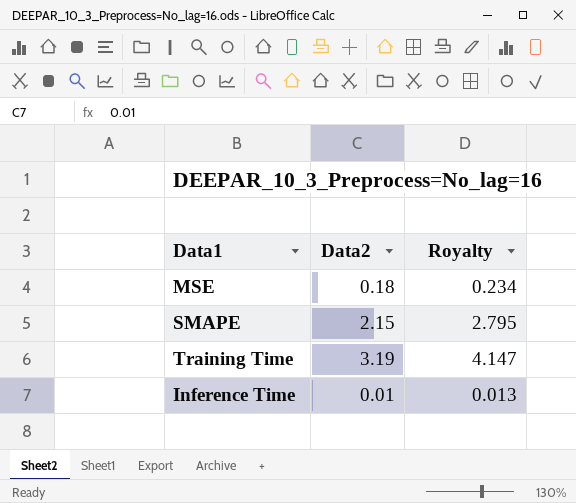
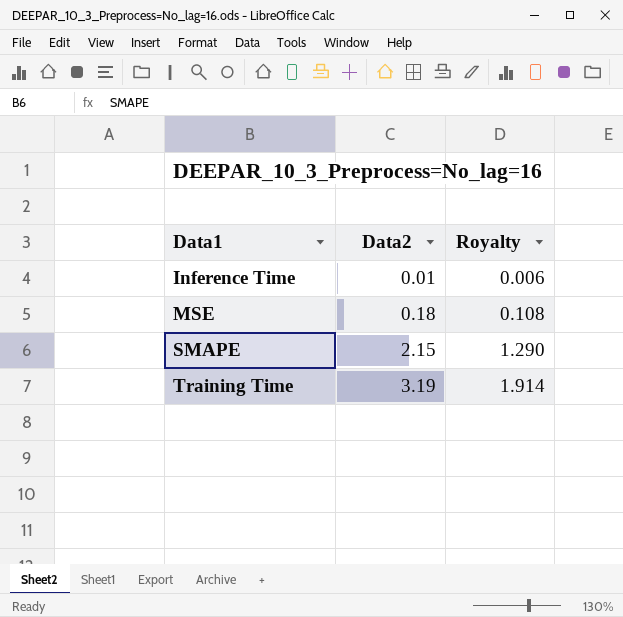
row order: none -> Data1 ascending
column Royalty | formula: [Data2] * 1.3 -> [Data2] * 0.6

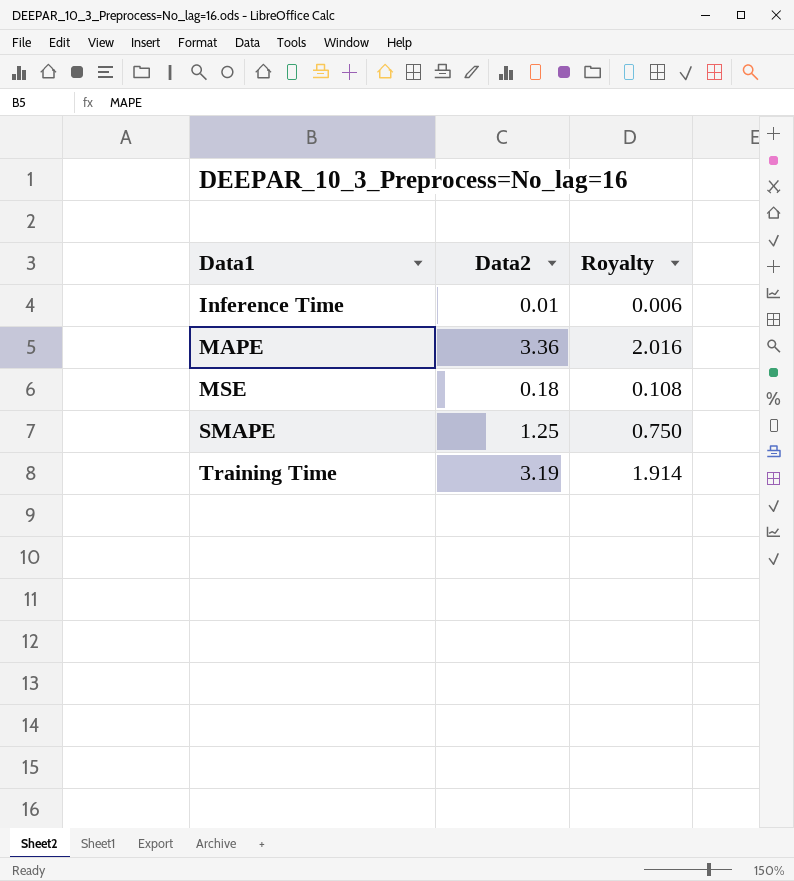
row MAPE: none -> 3.36 | 2.016
SMAPE | Data2: 2.15 -> 1.25
SMAPE | Royalty: 1.290 -> 0.750

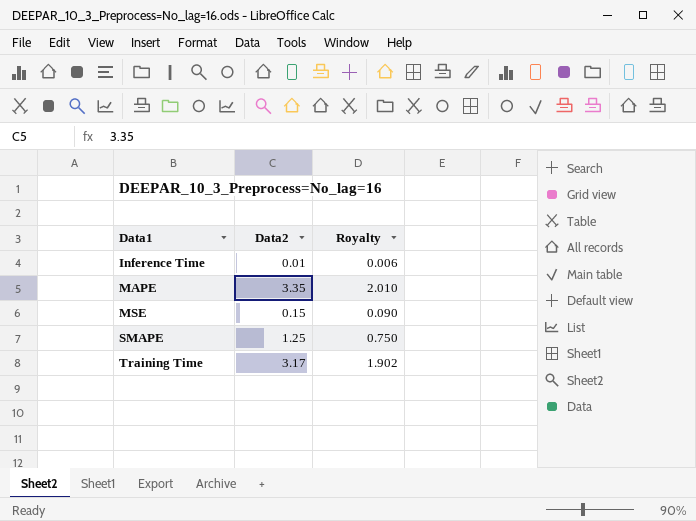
MAPE | Data2: 3.36 -> 3.35
MAPE | Royalty: 2.016 -> 2.010
MSE | Data2: 0.18 -> 0.15
MSE | Royalty: 0.108 -> 0.090
Training Time | Data2: 3.19 -> 3.17
Training Time | Royalty: 1.914 -> 1.902

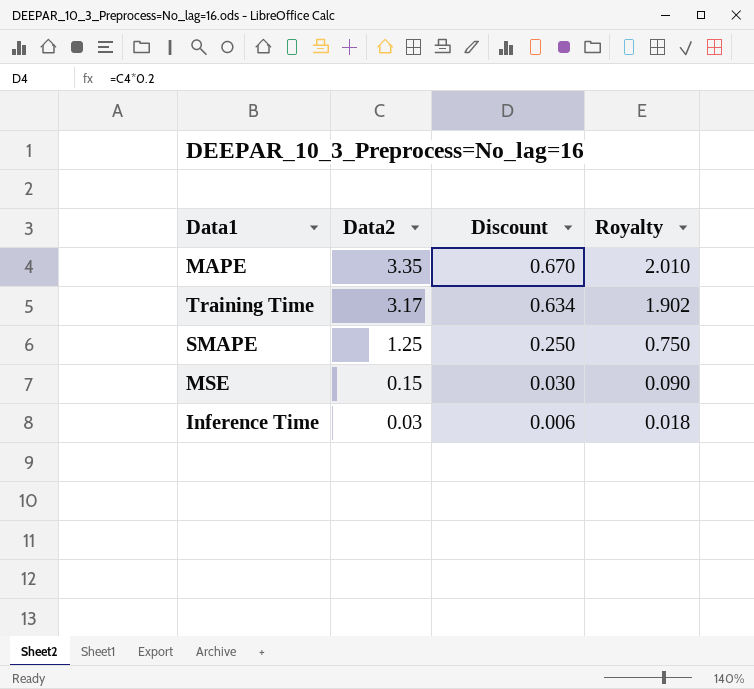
row order: Data1 ascending -> Data2 descending
column Discount | formula: none -> [Data2] * 0.2
Inference Time | Data2: 0.01 -> 0.03
Inference Time | Royalty: 0.006 -> 0.018

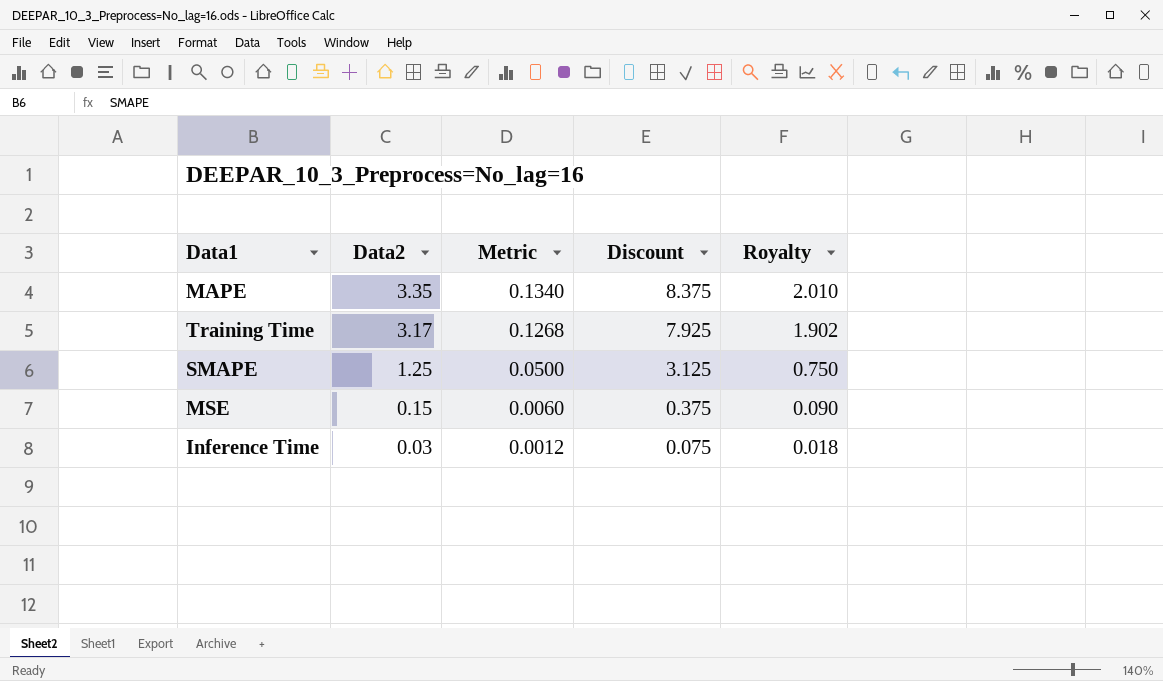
column Metric | formula: none -> [Data2] * 0.04
column Discount | formula: [Data2] * 0.2 -> [Data2] * 2.5

